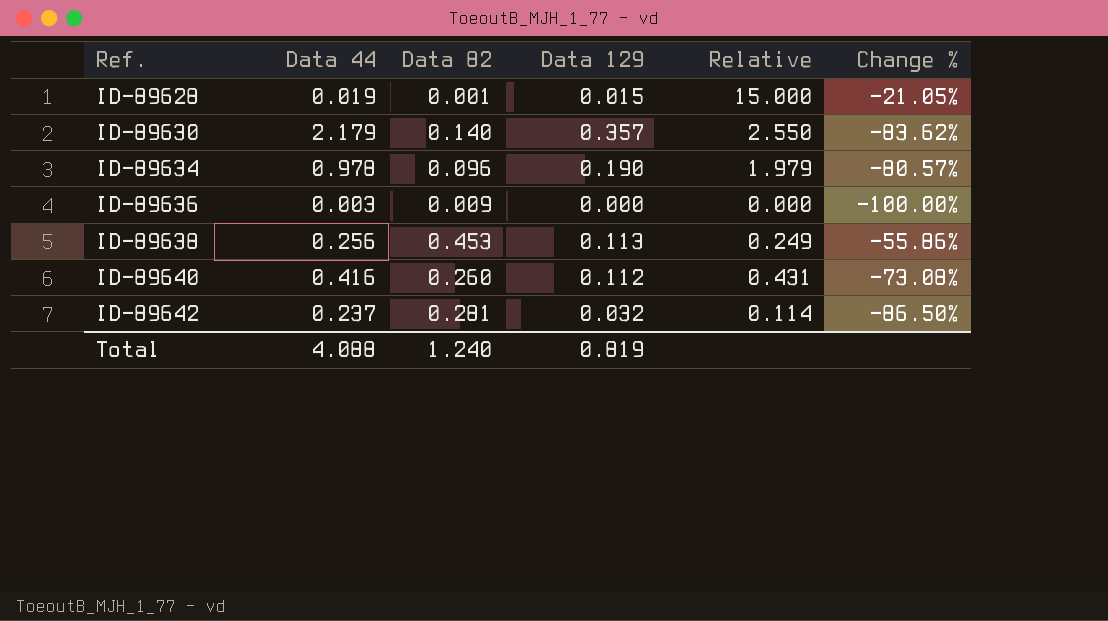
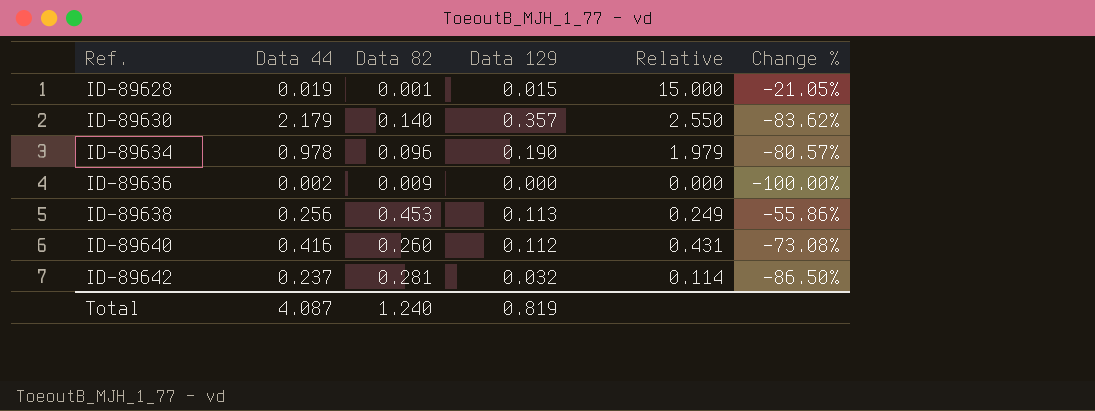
ID-89636 | Data 44: 0.003 -> 0.002
Total | Data 44: 4.088 -> 4.087

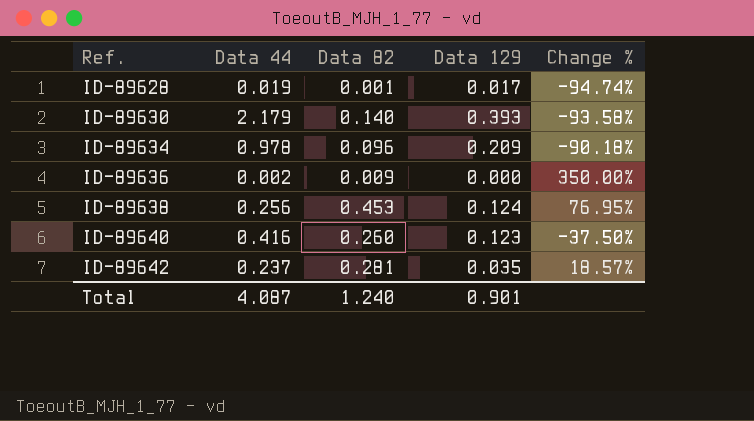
column Relative | formula: [Data 129] / [Data 82] -> none
column Change % | formula: ([Data 129] - [Data 44]) / [Data 44] -> ([Data 82] - [Data 44]) / [Data 44]
ID-89628 | Data 129: 0.015 -> 0.017
ID-89630 | Data 129: 0.357 -> 0.393
ID-89634 | Data 129: 0.190 -> 0.209
ID-89638 | Data 129: 0.113 -> 0.124
ID-89640 | Data 129: 0.112 -> 0.123
ID-89642 | Data 129: 0.032 -> 0.035
Total | Data 129: 0.819 -> 0.901

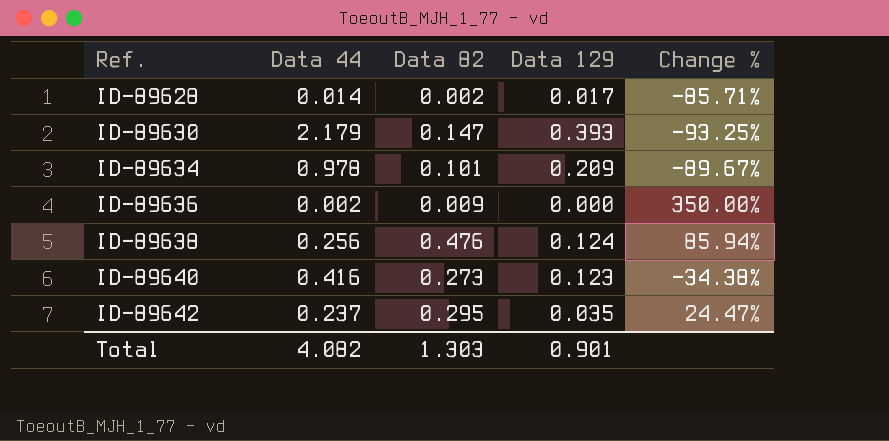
ID-89628 | Data 44: 0.019 -> 0.014
ID-89628 | Data 82: 0.001 -> 0.002
ID-89628 | Change %: -94.74% -> -85.71%
ID-89630 | Data 82: 0.140 -> 0.147
ID-89630 | Change %: -93.58% -> -93.25%
ID-89634 | Data 82: 0.096 -> 0.101
ID-89634 | Change %: -90.18% -> -89.67%
ID-89638 | Data 82: 0.453 -> 0.476
ID-89638 | Change %: 76.95% -> 85.94%
ID-89640 | Data 82: 0.260 -> 0.273
ID-89640 | Change %: -37.50% -> -34.38%
ID-89642 | Data 82: 0.281 -> 0.295
ID-89642 | Change %: 18.57% -> 24.47%
Total | Data 44: 4.087 -> 4.082
Total | Data 82: 1.240 -> 1.303

